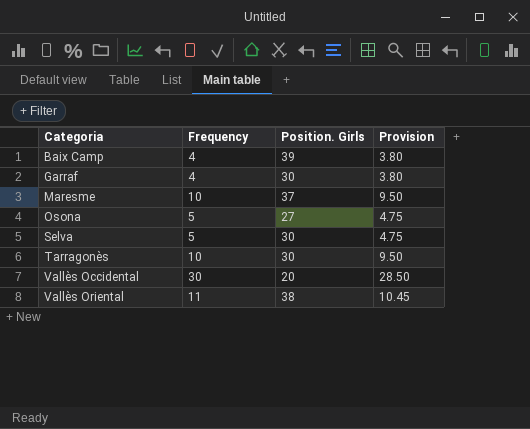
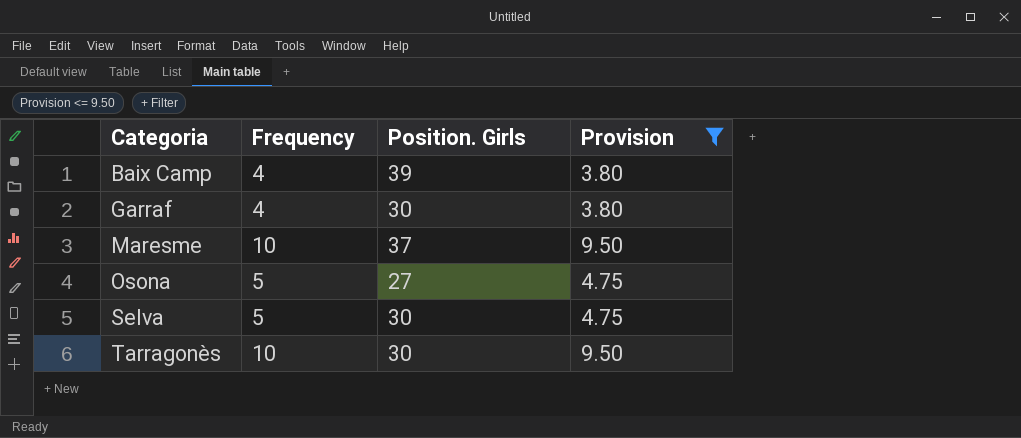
filter: none -> Provision <= 9.50

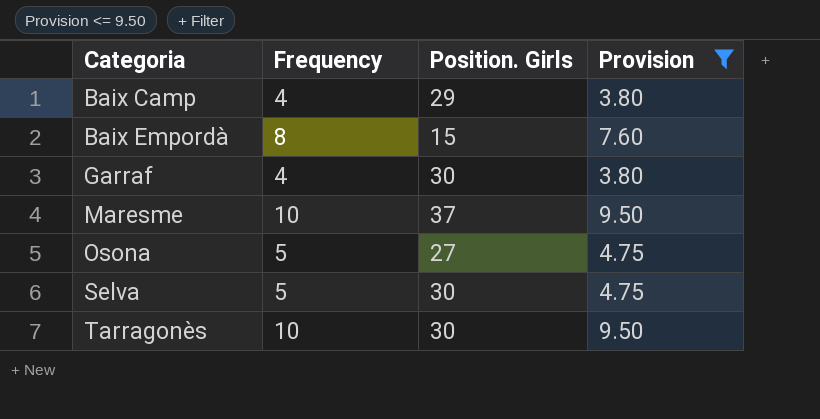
Baix Camp | Position. Girls: 39 -> 29
row Baix Empordà: none -> 8 | 15 | 7.60

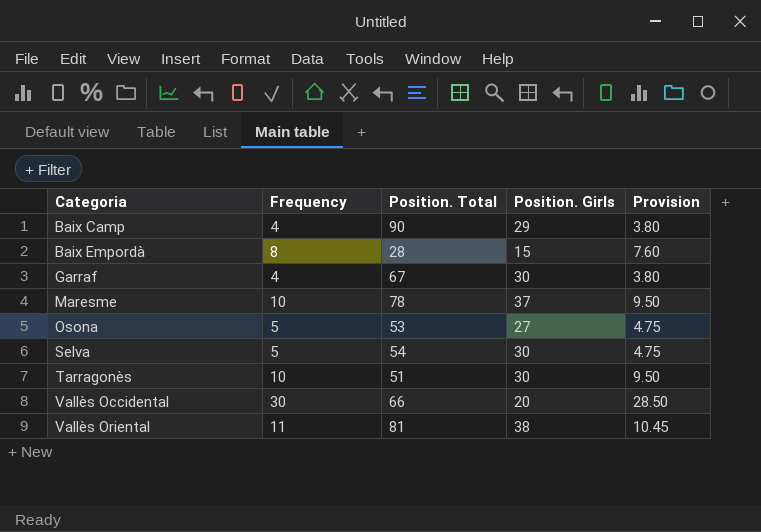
filter: Provision <= 9.50 -> none
column Position. Total | position: none -> 3

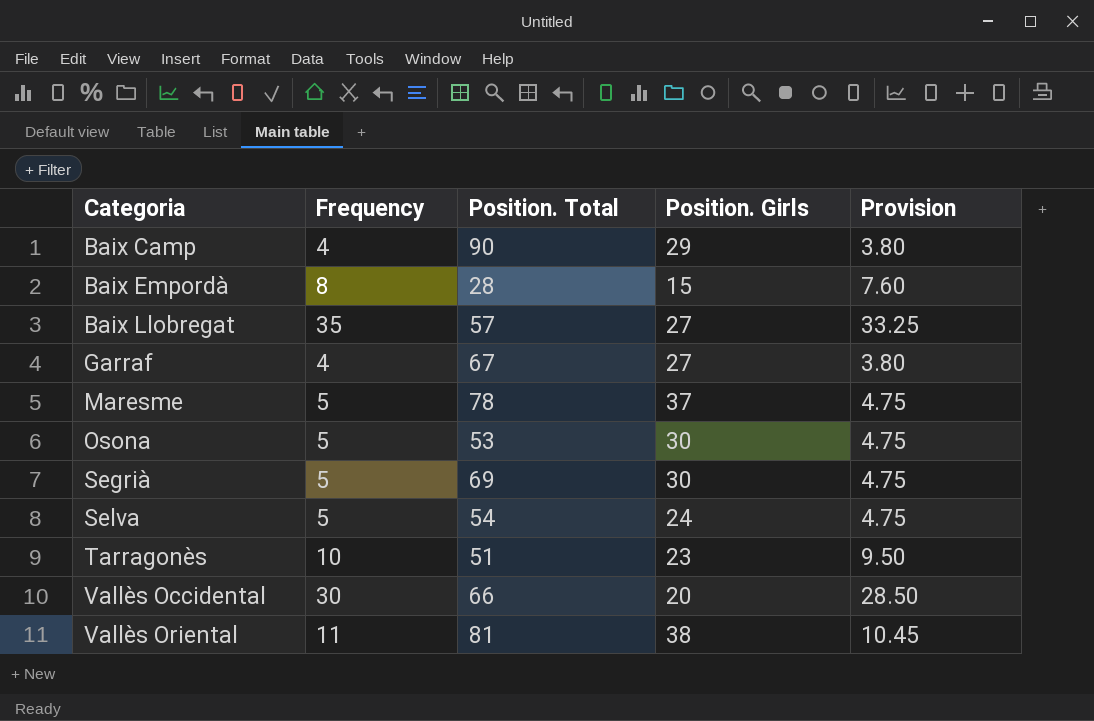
row Baix Llobregat: none -> 35 | 57 | 27 | 33.25
Garraf | Position. Girls: 30 -> 27
Maresme | Frequency: 10 -> 5
Maresme | Provision: 9.50 -> 4.75
Osona | Position. Girls: 27 -> 30
row Segrià: none -> 5 | 69 | 30 | 4.75
Selva | Position. Girls: 30 -> 24
Tarragonès | Position. Girls: 30 -> 23

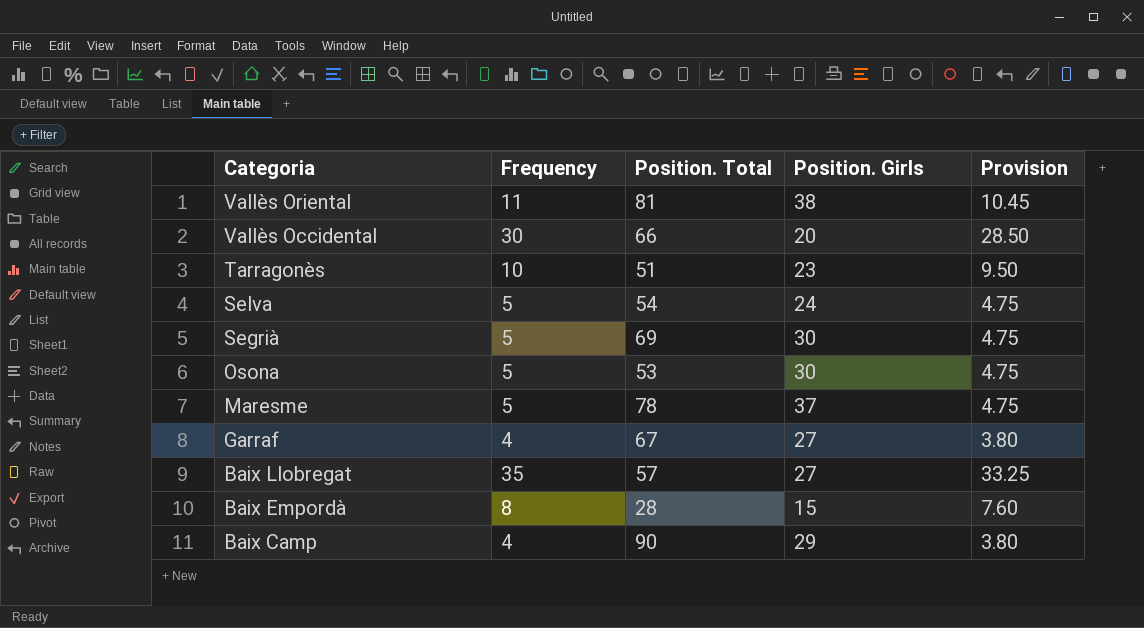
row order: Categoria ascending -> Categoria descending

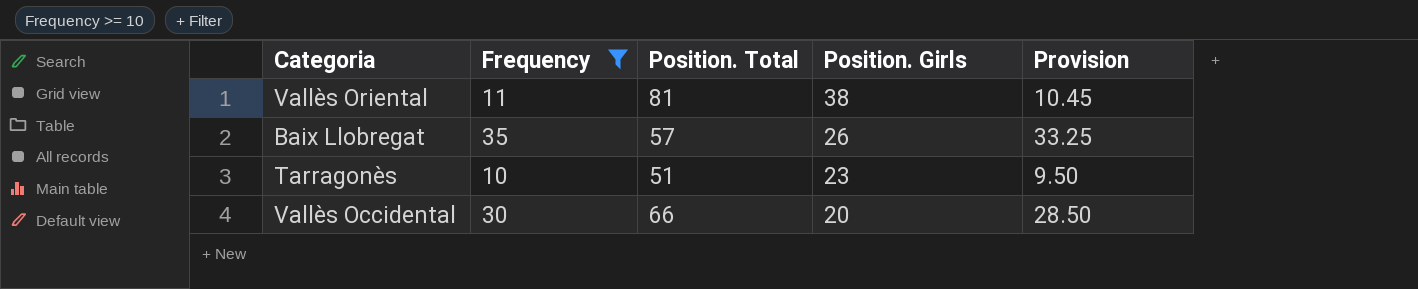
filter: none -> Frequency >= 10
row order: Categoria descending -> Position. Girls descending
Baix Llobregat | Position. Girls: 27 -> 26

